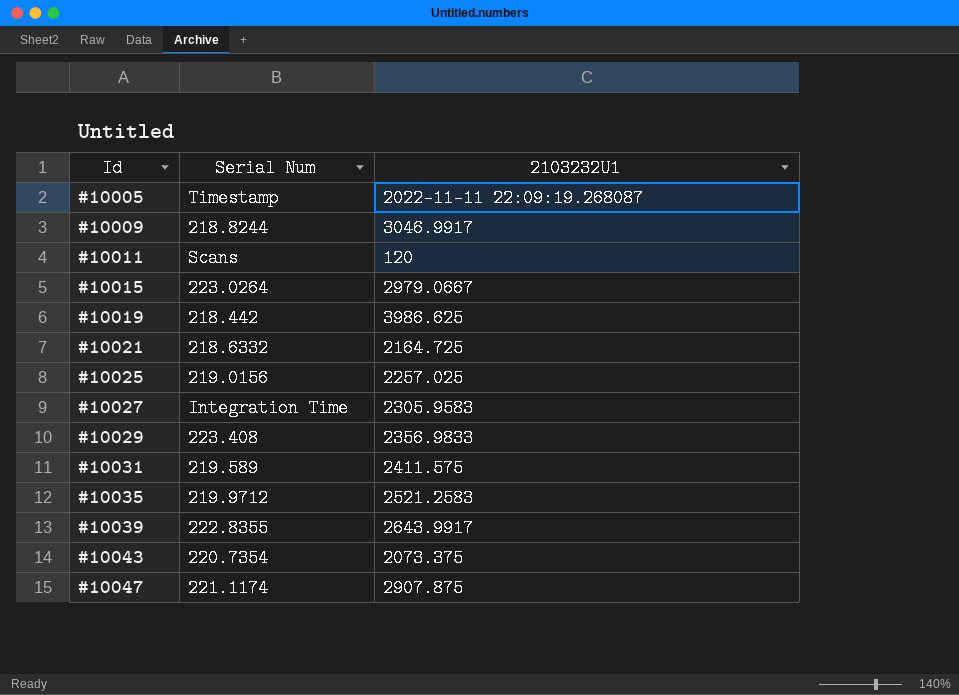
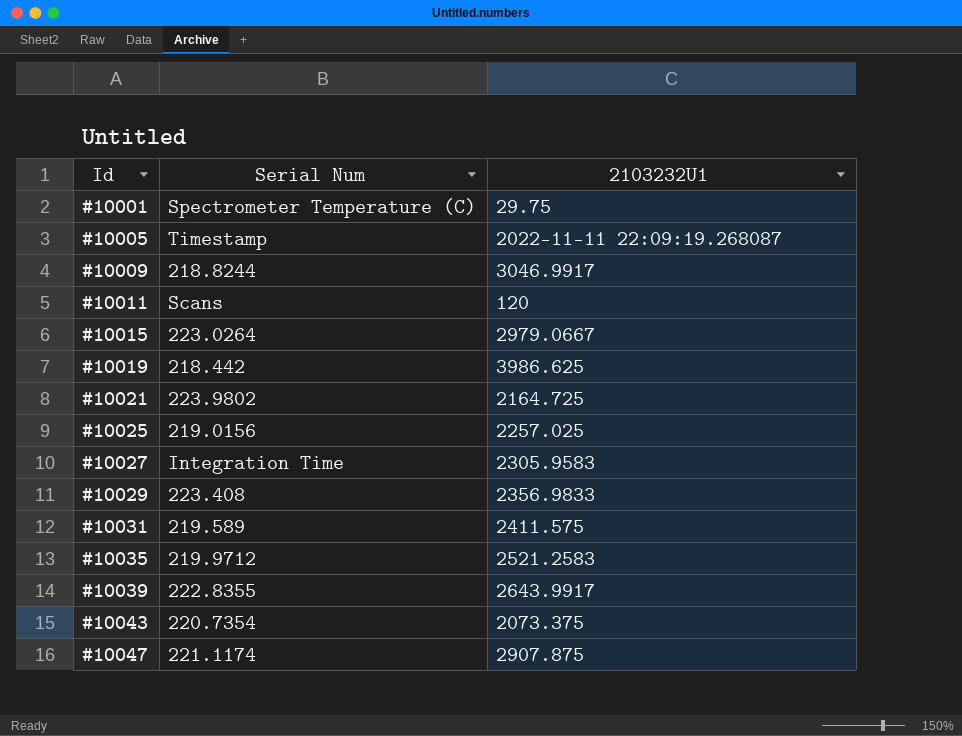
row #10001: none -> Spectrometer Temperature (C) | 29.75
#10021 | Serial Num: 218.6332 -> 223.9802

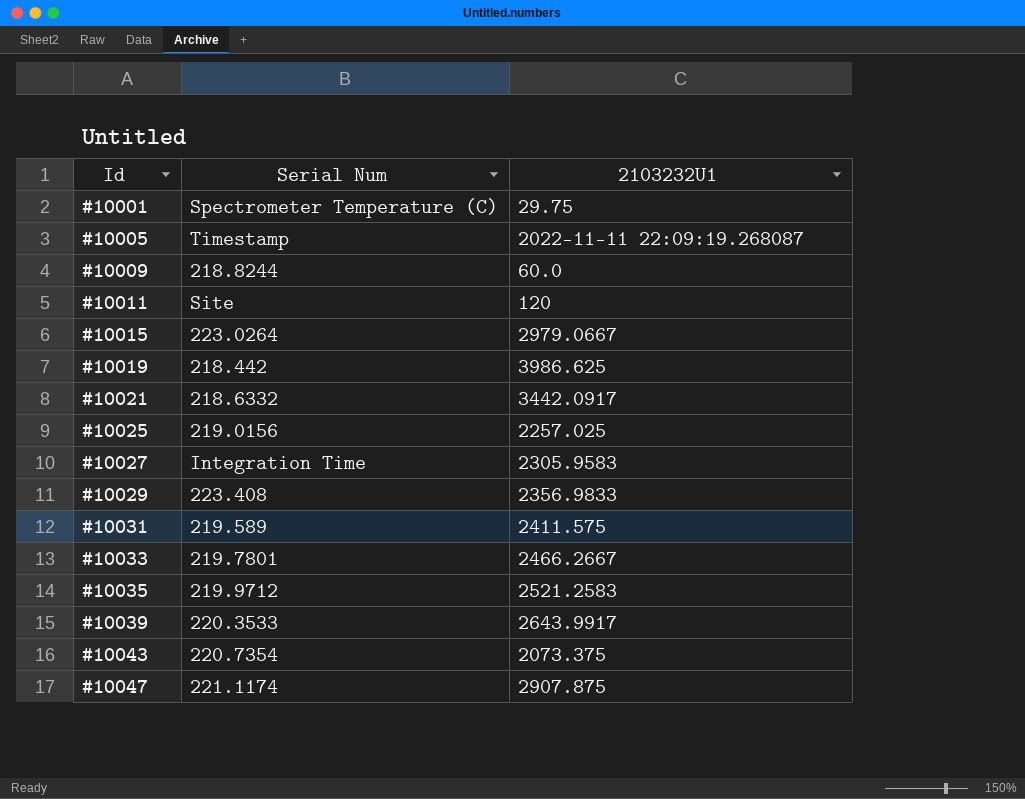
#10009 | 2103232U1: 3046.9917 -> 60.0
#10011 | Serial Num: Scans -> Site
#10021 | Serial Num: 223.9802 -> 218.6332
#10021 | 2103232U1: 2164.725 -> 3442.0917
row #10033: none -> 219.7801 | 2466.2667
#10039 | Serial Num: 222.8355 -> 220.3533

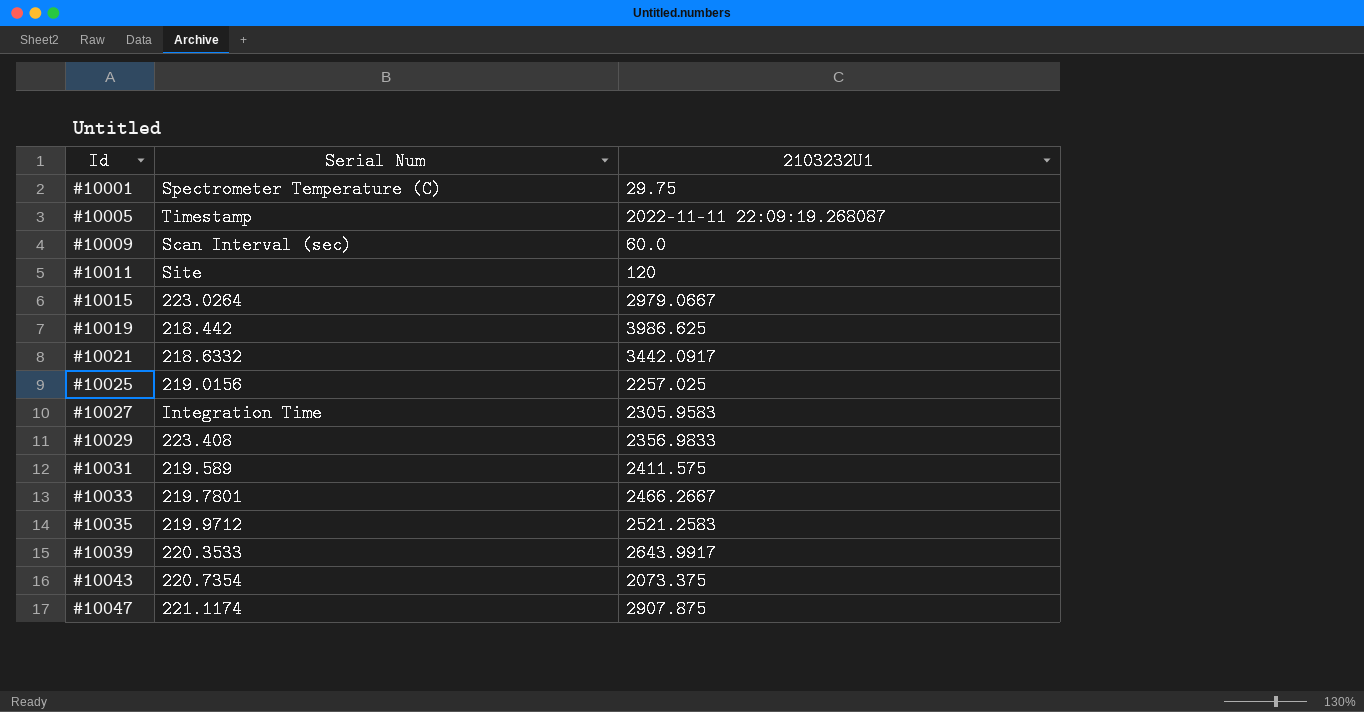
#10009 | Serial Num: 218.8244 -> Scan Interval (sec)

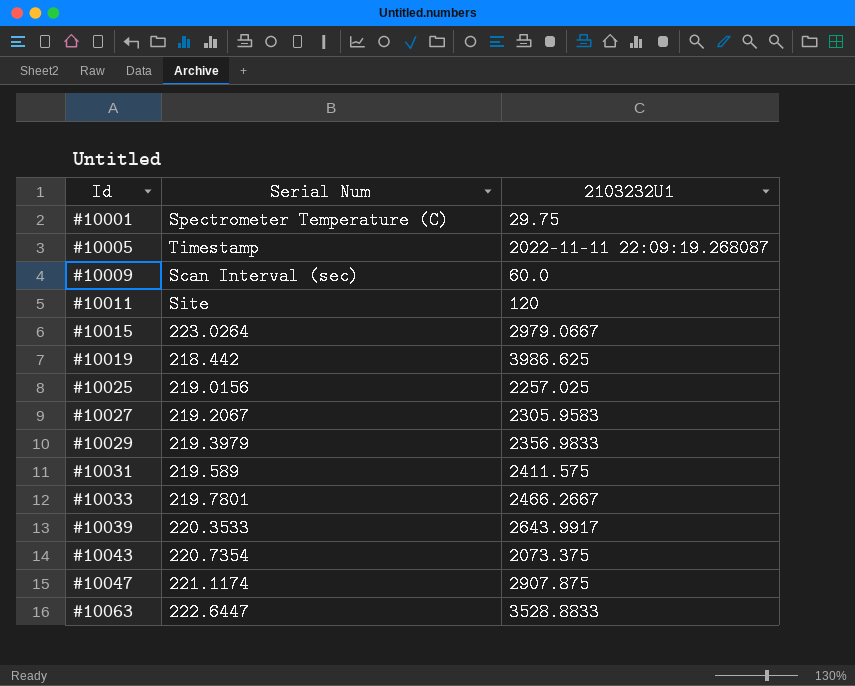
row #10021: 218.6332 | 3442.0917 -> none
row #10035: 219.9712 | 2521.2583 -> none
#10027 | Serial Num: Integration Time -> 219.2067
#10029 | Serial Num: 223.408 -> 219.3979
row #10063: none -> 222.6447 | 3528.8833

